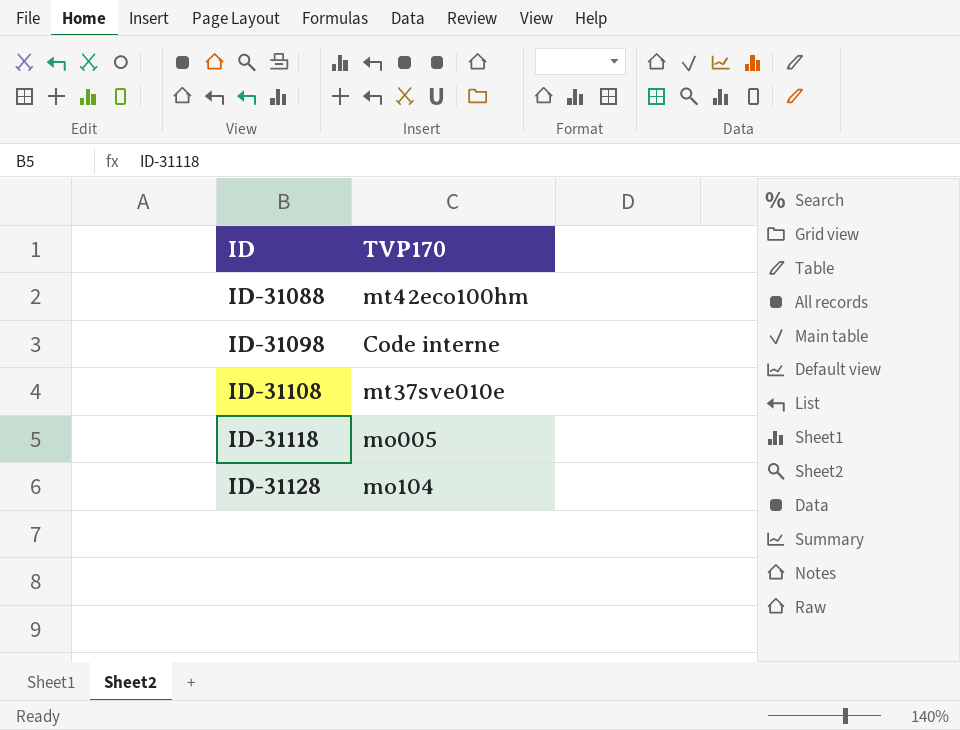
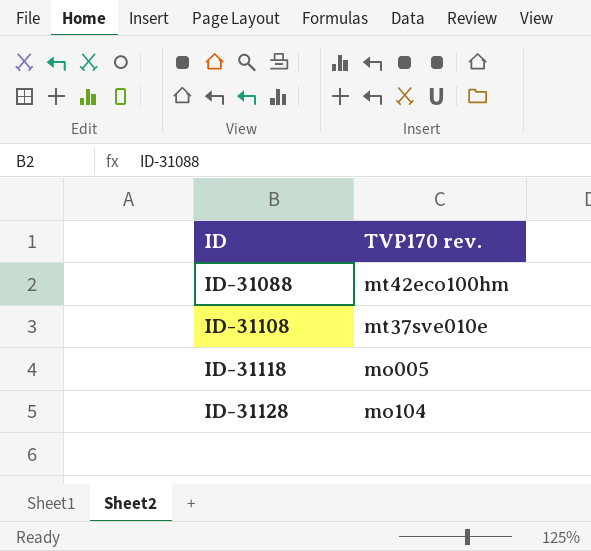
column name: TVP170 -> TVP170 rev.
row ID-31098: Code interne -> none

